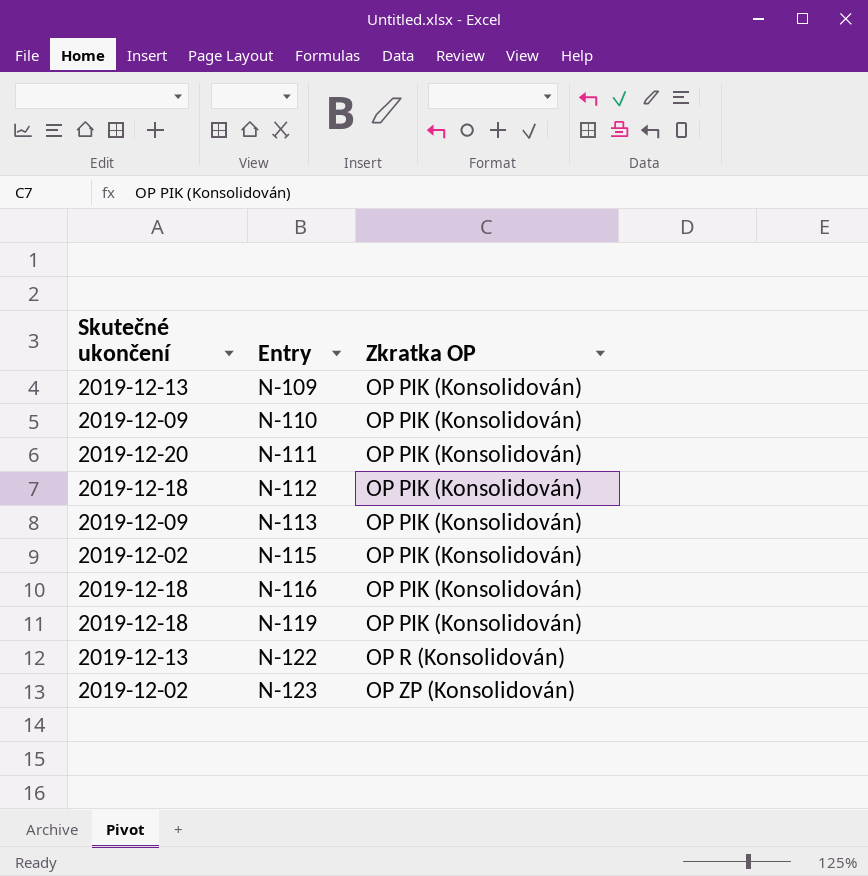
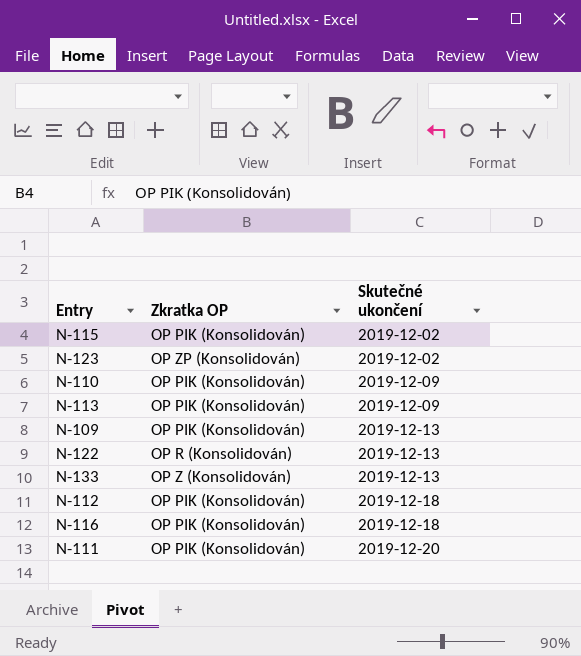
row order: Entry ascending -> Skutečné ukončení ascending
column Skutečné ukončení | position: 1 -> 3
row N-119: 2019-12-18 | OP PIK (Konsolidován) -> none
row N-133: none -> OP Z (Konsolidován) | 2019-12-13

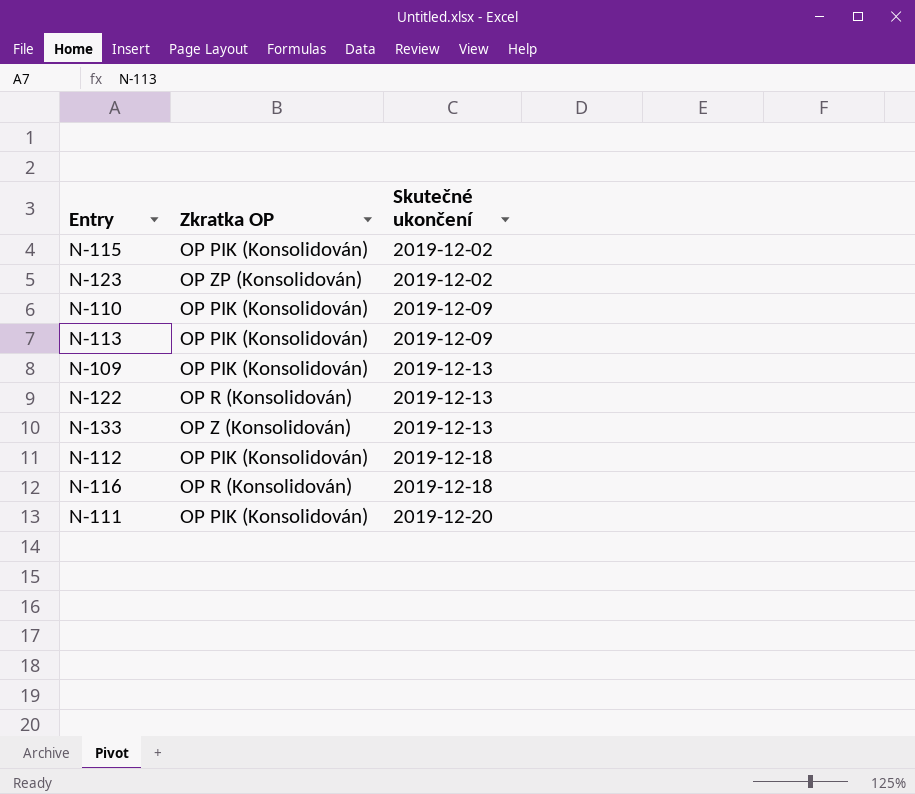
N-116 | Zkratka OP: OP PIK (Konsolidován) -> OP R (Konsolidován)

